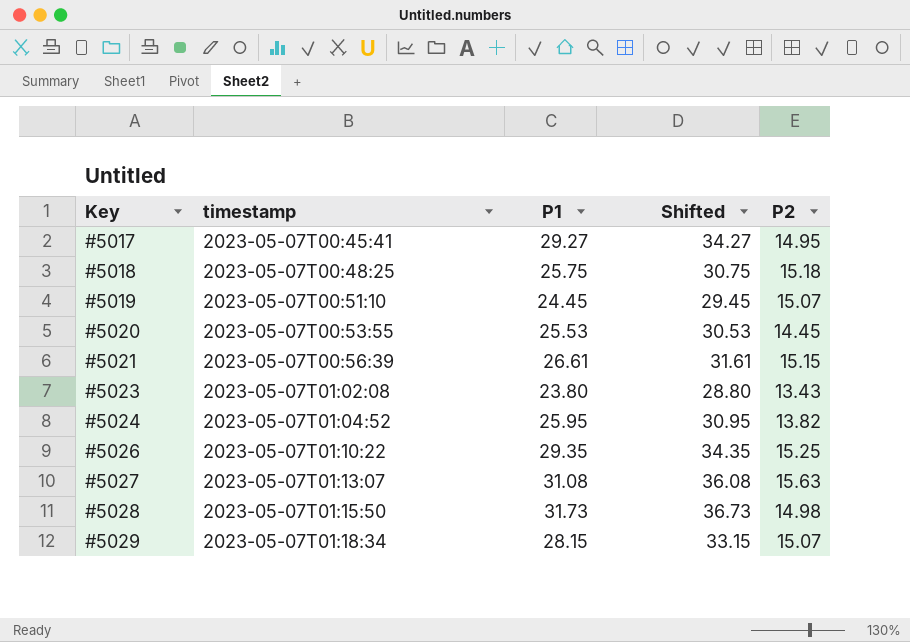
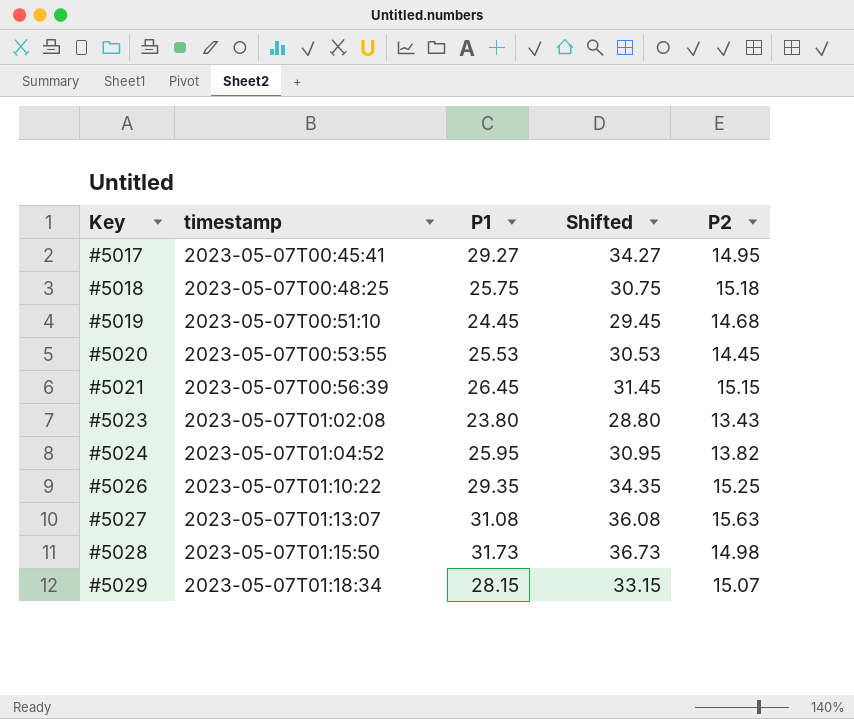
#5019 | P2: 15.07 -> 14.68
#5021 | P1: 26.61 -> 26.45
#5021 | Shifted: 31.61 -> 31.45

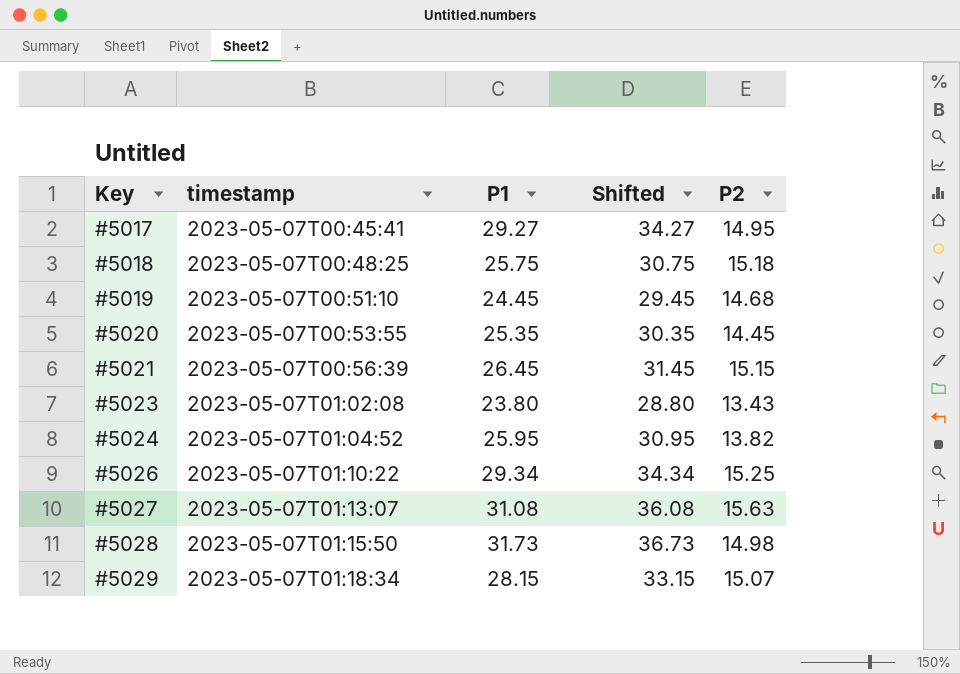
#5020 | P1: 25.53 -> 25.35
#5020 | Shifted: 30.53 -> 30.35
#5026 | P1: 29.35 -> 29.34
#5026 | Shifted: 34.35 -> 34.34

